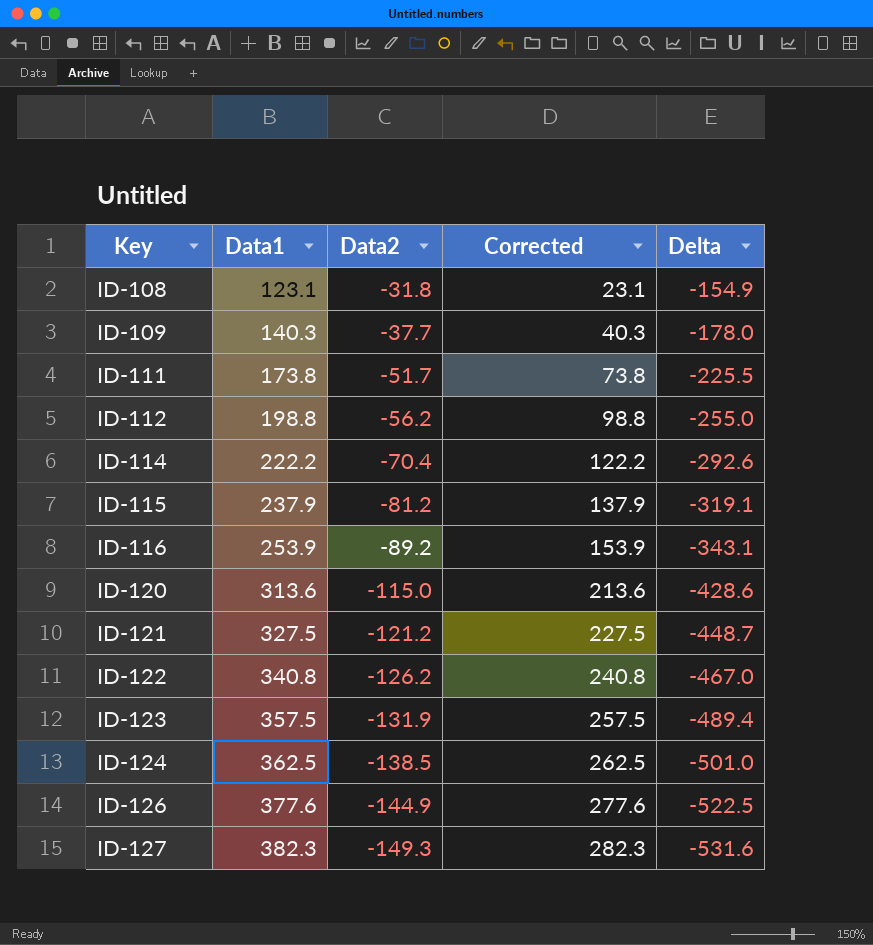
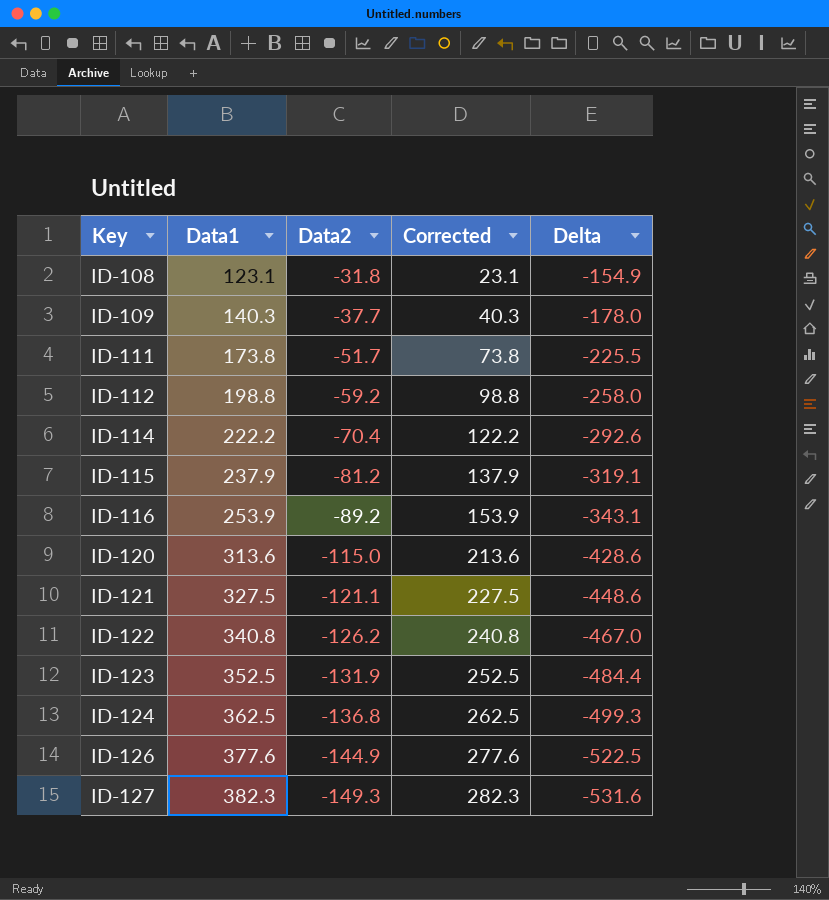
ID-112 | Data2: -56.2 -> -59.2
ID-112 | Delta: -255.0 -> -258.0
ID-121 | Data2: -121.2 -> -121.1
ID-121 | Delta: -448.7 -> -448.6
ID-123 | Data1: 357.5 -> 352.5
ID-123 | Corrected: 257.5 -> 252.5
ID-123 | Delta: -489.4 -> -484.4
ID-124 | Data2: -138.5 -> -136.8
ID-124 | Delta: -501.0 -> -499.3

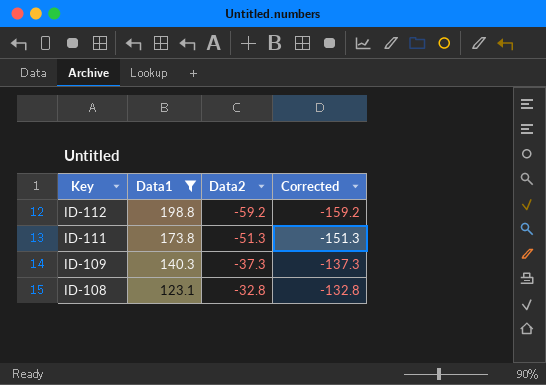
filter: none -> Data1 <= 198.8
row order: Key ascending -> Key descending
column Delta | formula: [Data2] - [Data1] -> none
column Corrected | formula: [Data1] - 100 -> [Data2] - 100
ID-111 | Data2: -51.7 -> -51.3
ID-109 | Data2: -37.7 -> -37.3
ID-108 | Data2: -31.8 -> -32.8

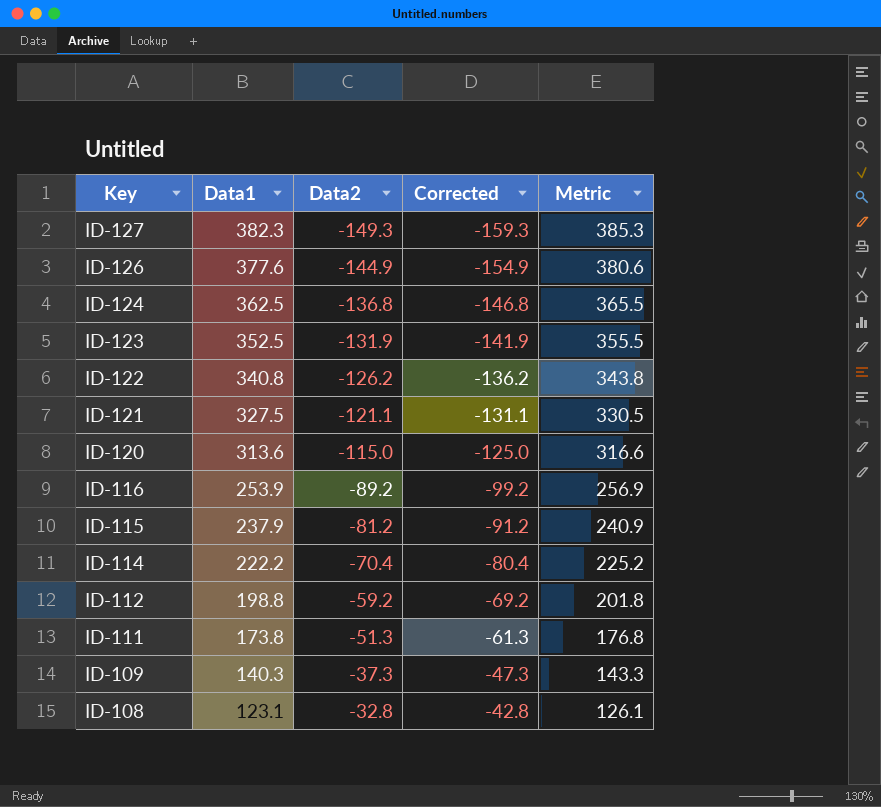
filter: Data1 <= 198.8 -> none
column Corrected | formula: [Data2] - 100 -> [Data2] - 10
column Metric | formula: none -> [Data1] + 3

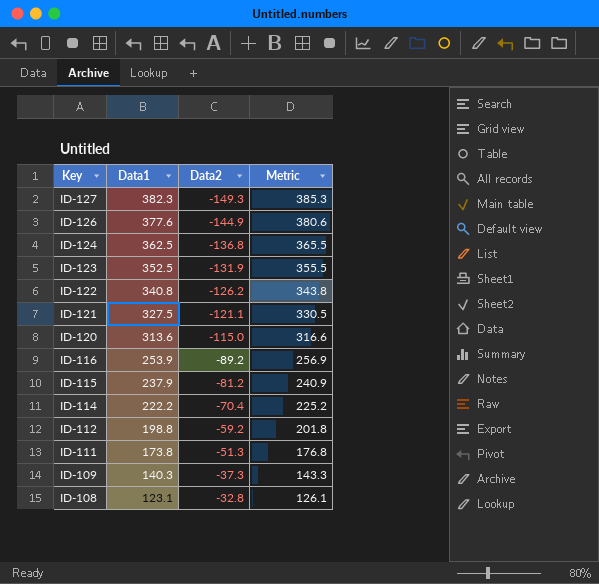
column Corrected | formula: [Data2] - 10 -> none

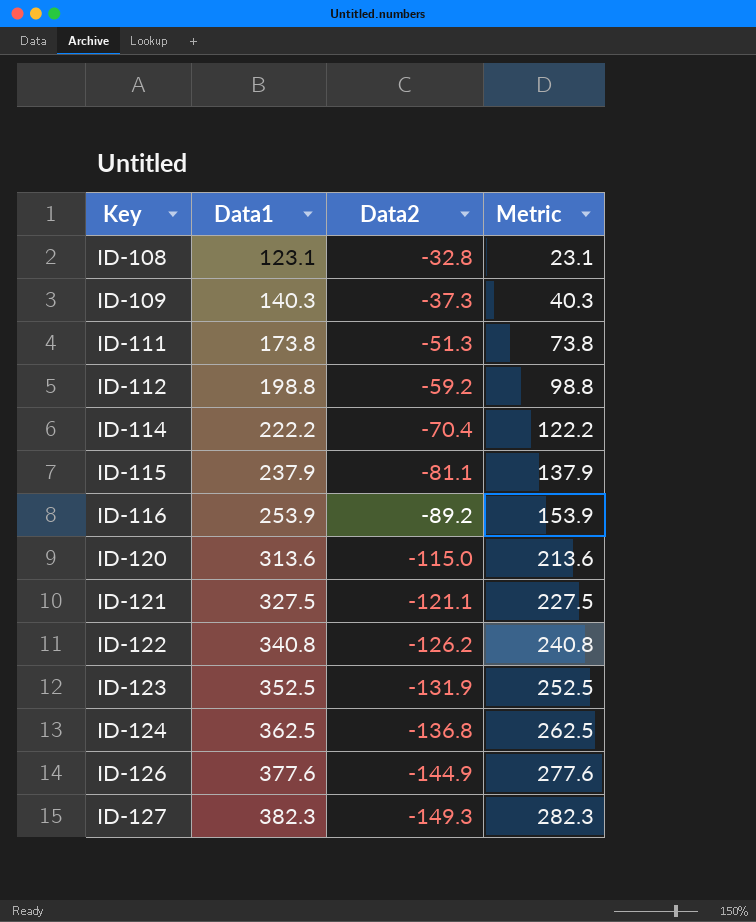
row order: Key descending -> Key ascending
column Metric | formula: [Data1] + 3 -> [Data1] - 100
ID-115 | Data2: -81.2 -> -81.1

